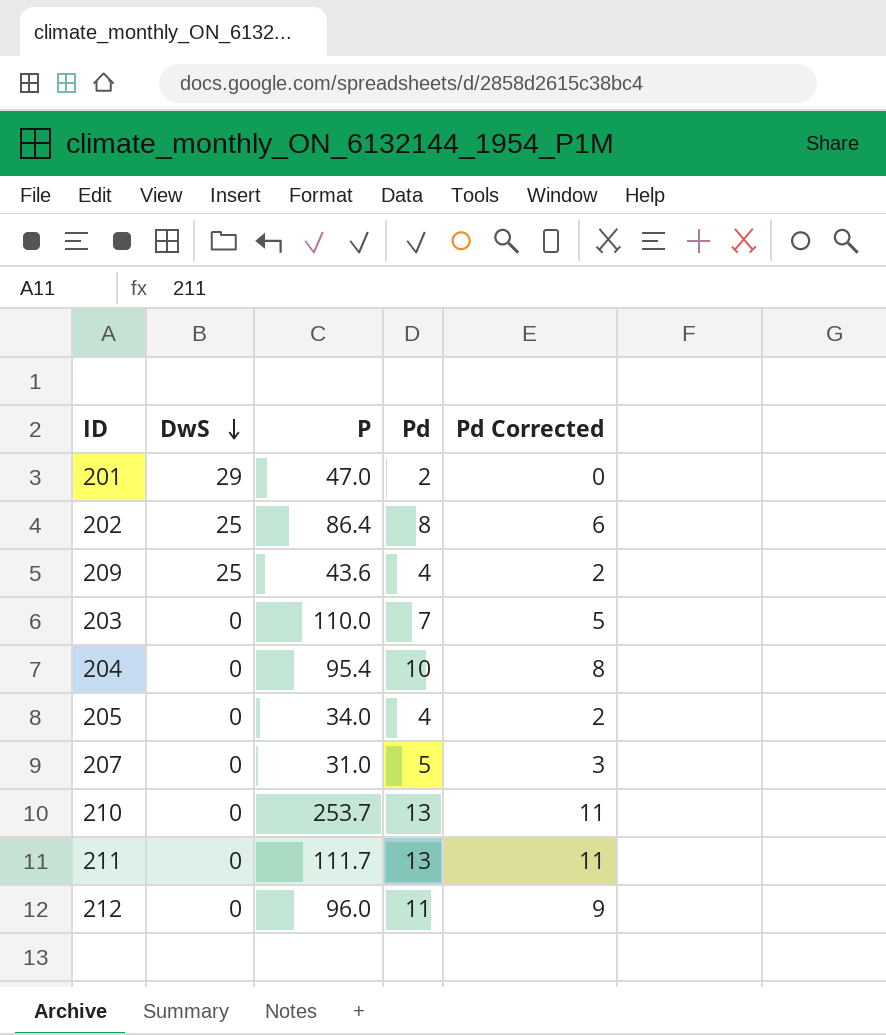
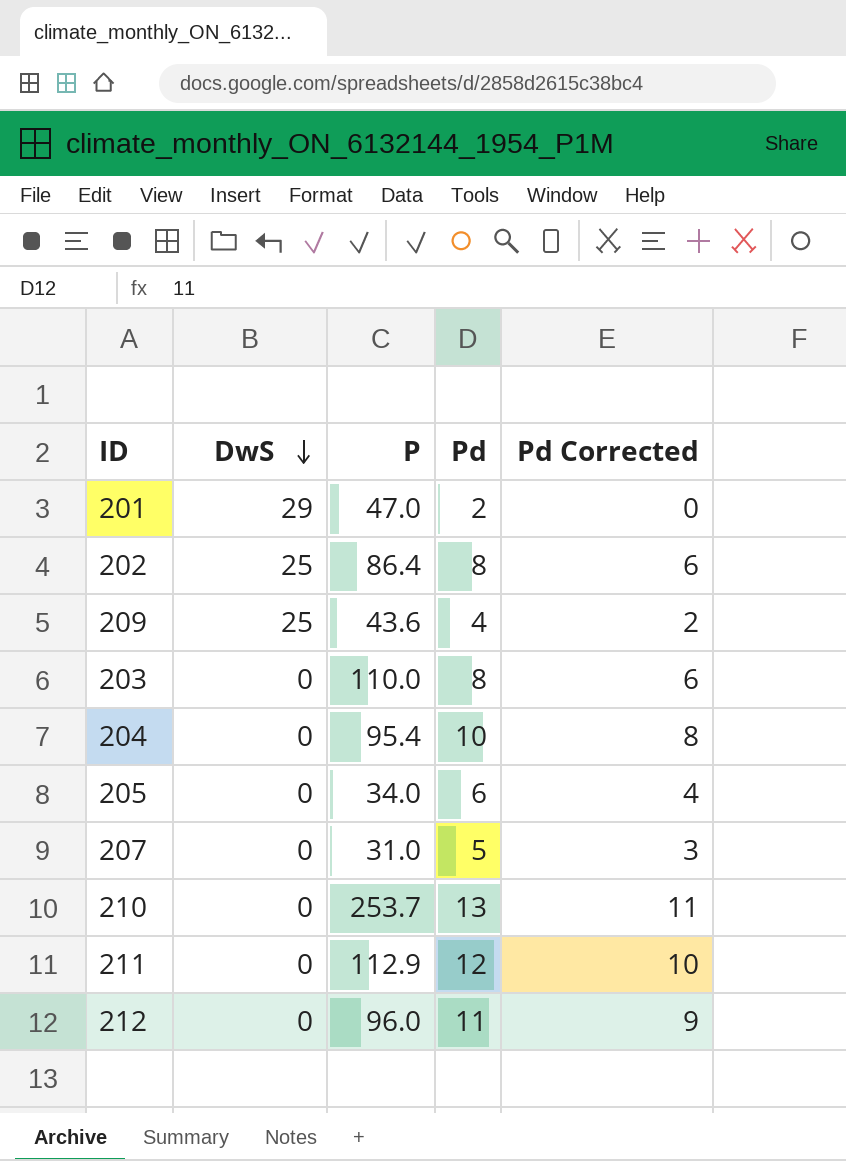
203 | Pd: 7 -> 8
203 | Pd Corrected: 5 -> 6
205 | Pd: 4 -> 6
205 | Pd Corrected: 2 -> 4
211 | P: 111.7 -> 112.9
211 | Pd: 13 -> 12
211 | Pd Corrected: 11 -> 10

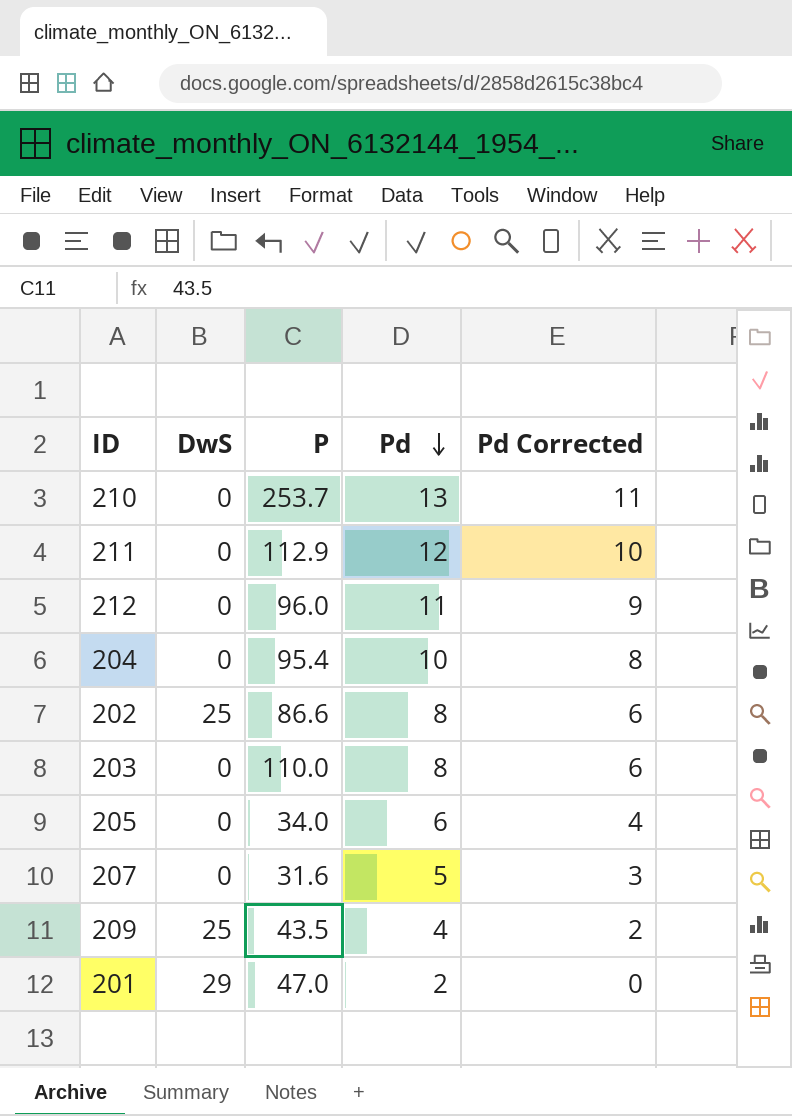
row order: DwS descending -> Pd descending
202 | P: 86.4 -> 86.6
207 | P: 31.0 -> 31.6
209 | P: 43.6 -> 43.5

